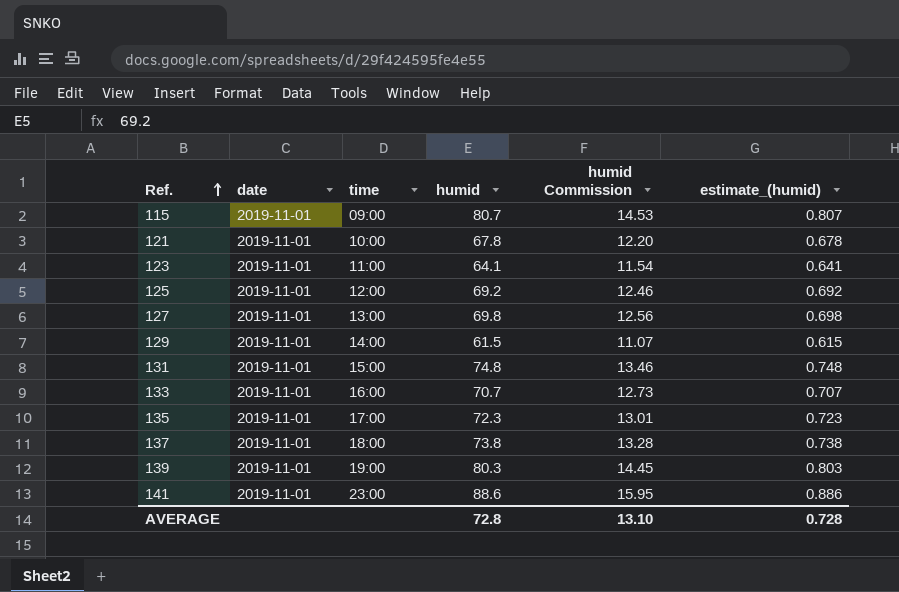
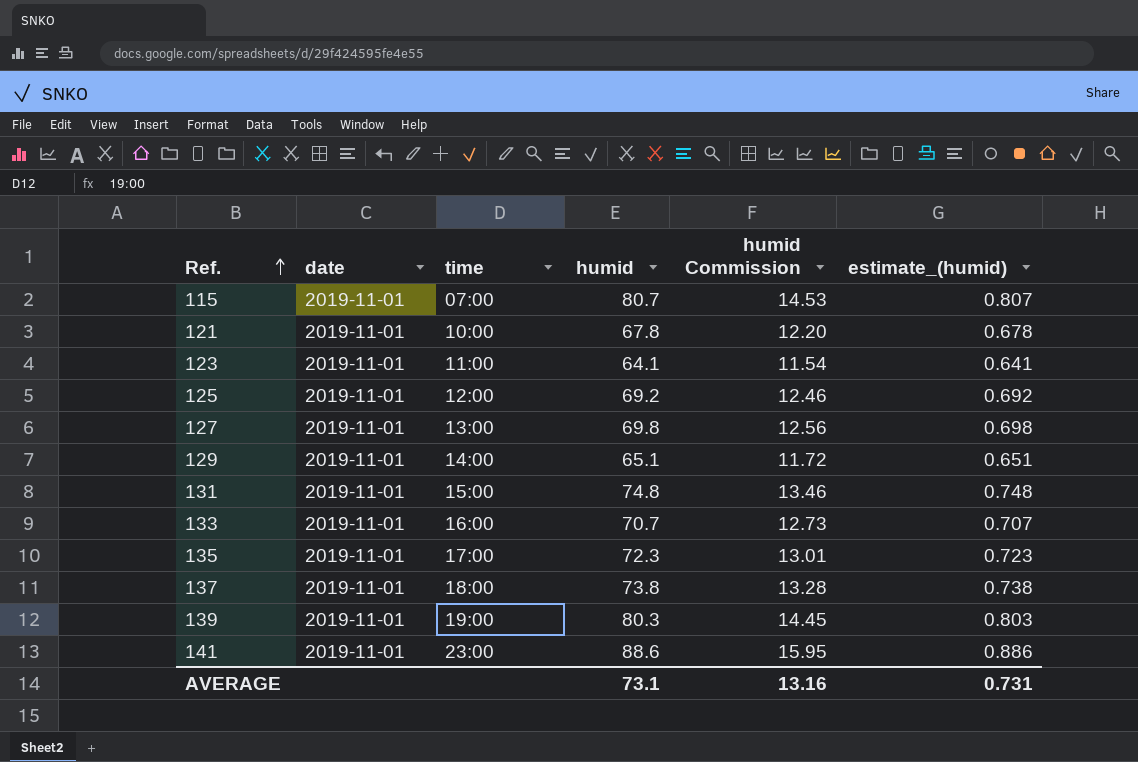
115 | time: 09:00 -> 07:00
129 | humid: 61.5 -> 65.1
129 | humid Commission: 11.07 -> 11.72
129 | estimate_(humid): 0.615 -> 0.651
AVERAGE | humid: 72.8 -> 73.1
AVERAGE | humid Commission: 13.10 -> 13.16
AVERAGE | estimate_(humid): 0.728 -> 0.731

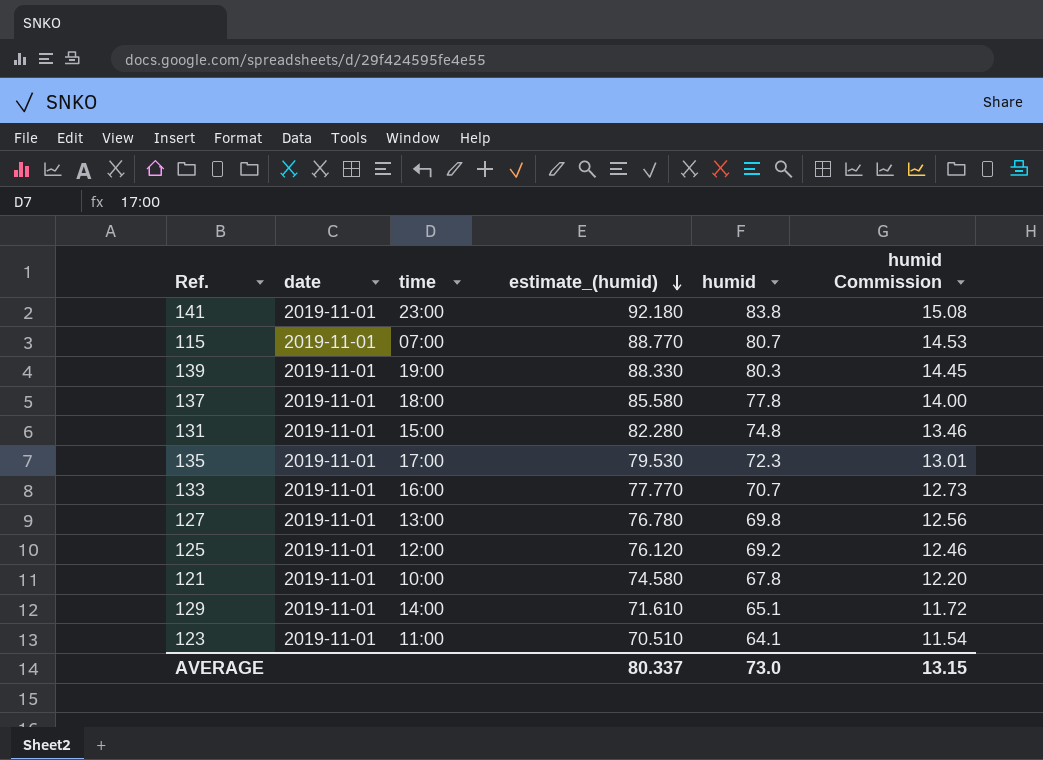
row order: Ref. ascending -> estimate_(humid) descending
column estimate_(humid) | formula: [humid] * 0.01 -> [humid] * 1.1
column estimate_(humid) | position: 6 -> 4
141 | humid: 88.6 -> 83.8
141 | humid Commission: 15.95 -> 15.08
137 | humid: 73.8 -> 77.8
137 | humid Commission: 13.28 -> 14.00
AVERAGE | estimate_(humid): 0.731 -> 80.337
AVERAGE | humid: 73.1 -> 73.0
AVERAGE | humid Commission: 13.16 -> 13.15

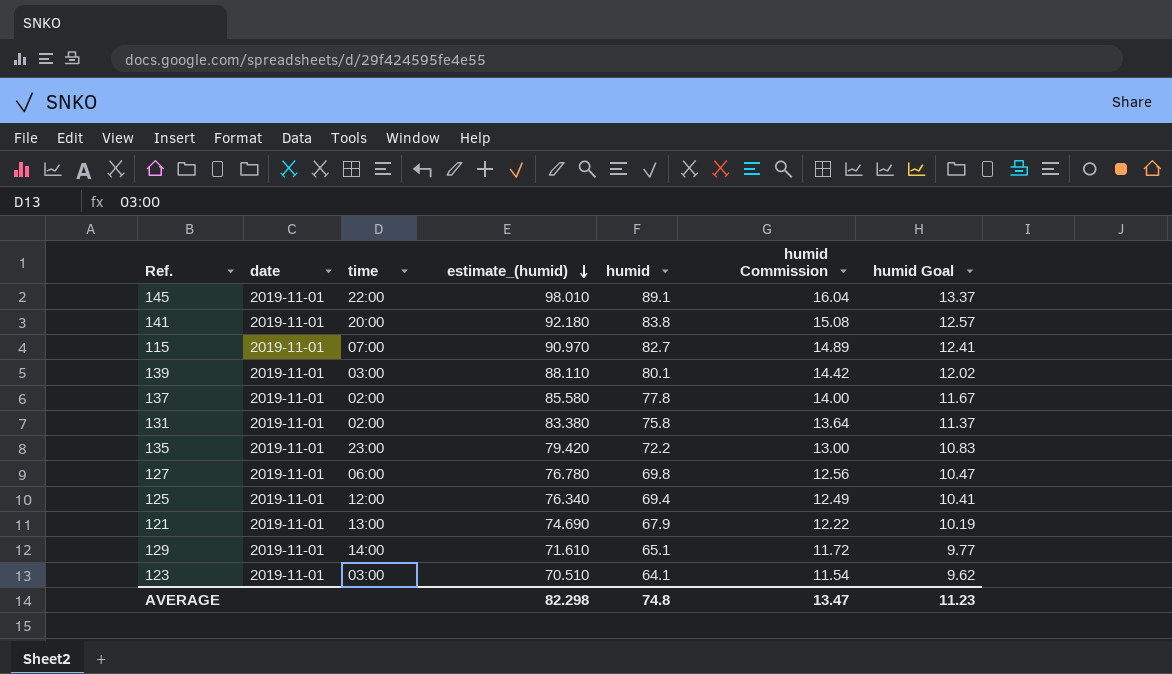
column humid Goal | formula: none -> [humid] * 0.15
row 133: 2019-11-01 | 16:00 | 77.770 | 70.7 | 12.73 -> none
row 145: none -> 2019-11-01 | 22:00 | 98.010 | 89.1 | 16.04 | 13.37
141 | time: 23:00 -> 20:00
115 | estimate_(humid): 88.770 -> 90.970
115 | humid: 80.7 -> 82.7
115 | humid Commission: 14.53 -> 14.89
139 | time: 19:00 -> 03:00
139 | estimate_(humid): 88.330 -> 88.110
139 | humid: 80.3 -> 80.1
139 | humid Commission: 14.45 -> 14.42
137 | time: 18:00 -> 02:00
131 | time: 15:00 -> 02:00
131 | estimate_(humid): 82.280 -> 83.380
131 | humid: 74.8 -> 75.8
131 | humid Commission: 13.46 -> 13.64
135 | time: 17:00 -> 23:00
135 | estimate_(humid): 79.530 -> 79.420
135 | humid: 72.3 -> 72.2
135 | humid Commission: 13.01 -> 13.00
127 | time: 13:00 -> 06:00
125 | estimate_(humid): 76.120 -> 76.340
125 | humid: 69.2 -> 69.4
125 | humid Commission: 12.46 -> 12.49
121 | time: 10:00 -> 13:00
121 | estimate_(humid): 74.580 -> 74.690
121 | humid: 67.8 -> 67.9
121 | humid Commission: 12.20 -> 12.22
123 | time: 11:00 -> 03:00
AVERAGE | estimate_(humid): 80.337 -> 82.298
AVERAGE | humid: 73.0 -> 74.8
AVERAGE | humid Commission: 13.15 -> 13.47

